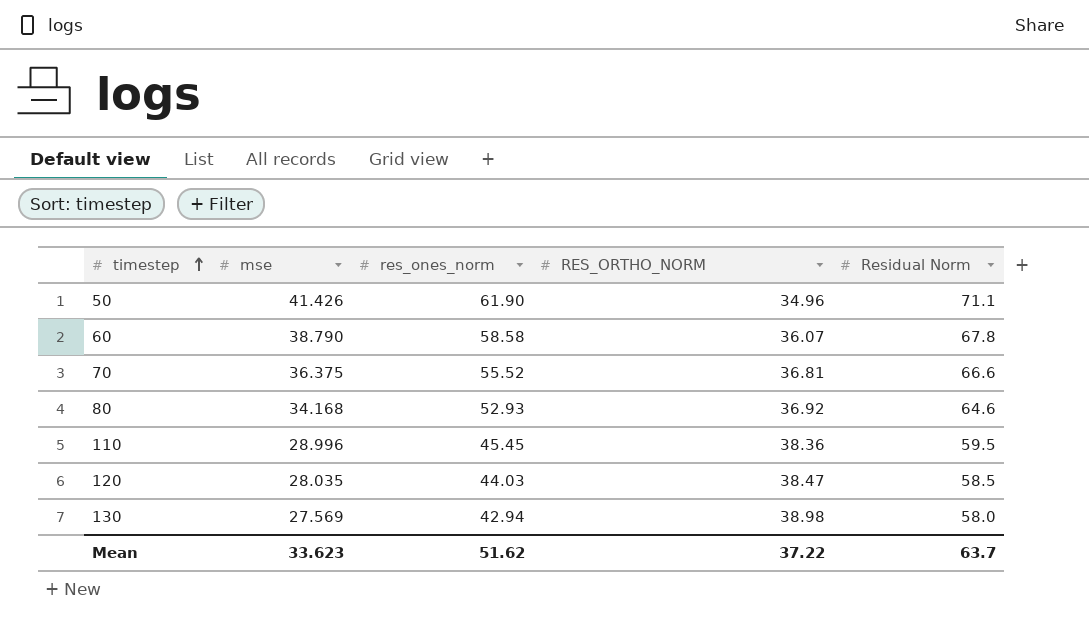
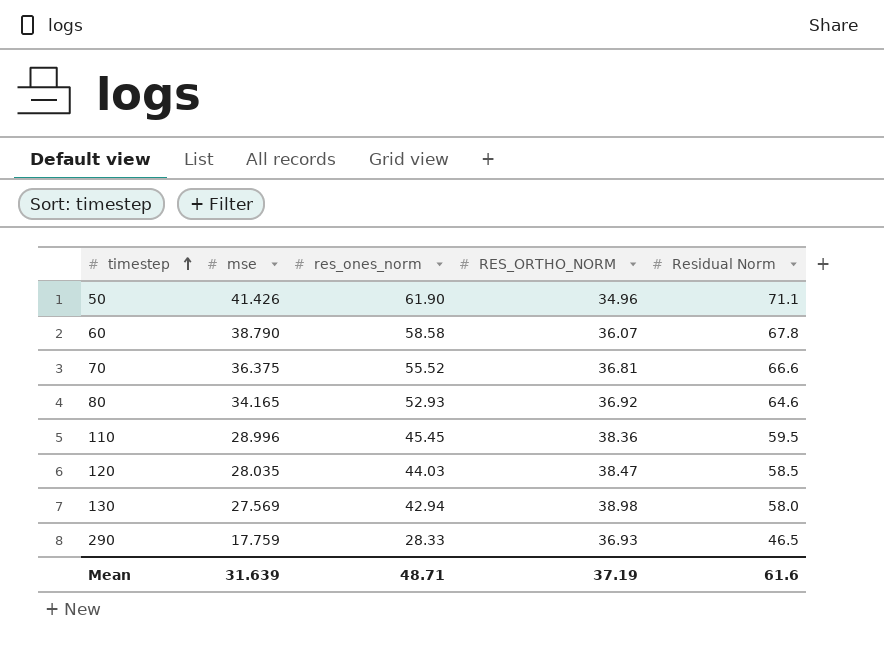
80 | mse: 34.168 -> 34.165
row 290: none -> 17.759 | 28.33 | 36.93 | 46.5
Mean | mse: 33.623 -> 31.639
Mean | res_ones_norm: 51.62 -> 48.71
Mean | RES_ORTHO_NORM: 37.22 -> 37.19
Mean | Residual Norm: 63.7 -> 61.6

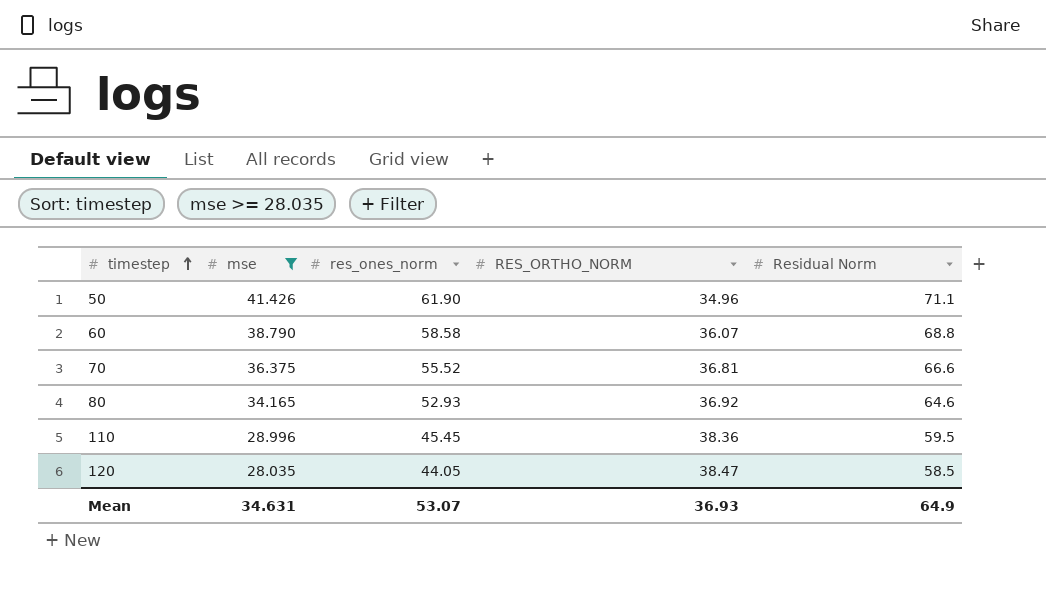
filter: none -> mse >= 28.035
60 | Residual Norm: 67.8 -> 68.8
120 | res_ones_norm: 44.03 -> 44.05
Mean | mse: 31.639 -> 34.631
Mean | res_ones_norm: 48.71 -> 53.07
Mean | RES_ORTHO_NORM: 37.19 -> 36.93
Mean | Residual Norm: 61.6 -> 64.9

